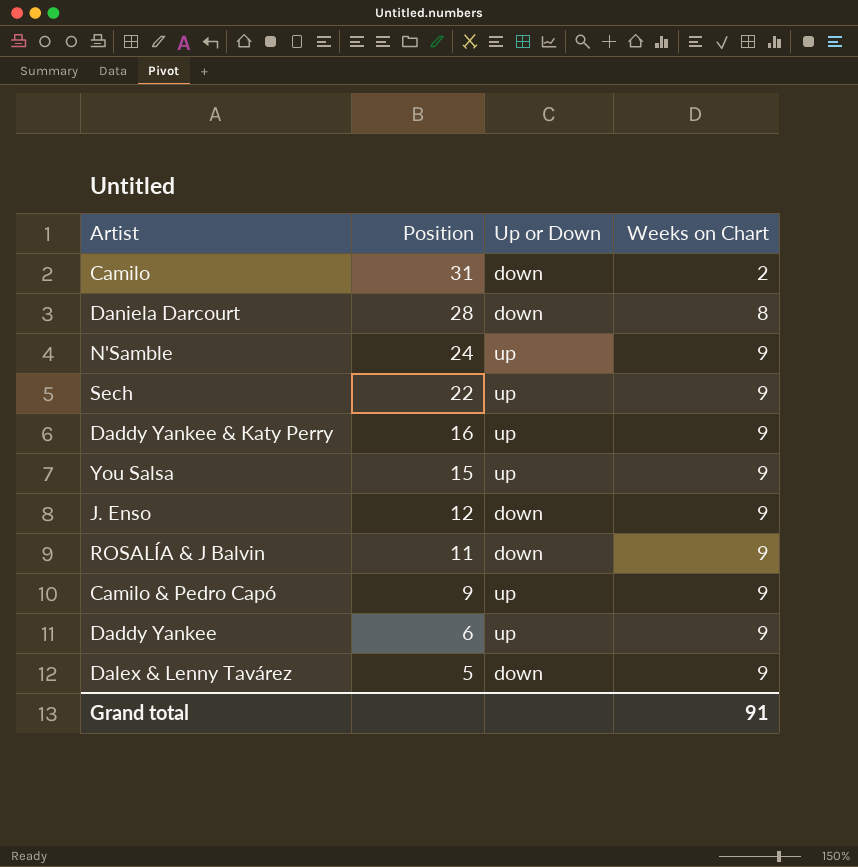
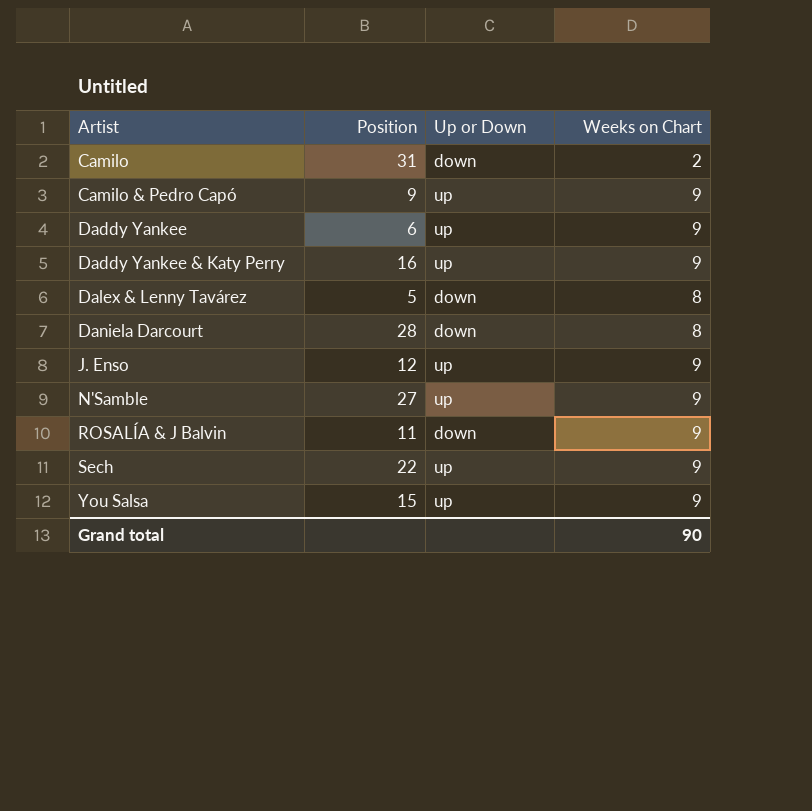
row order: Position descending -> Artist ascending
Dalex & Lenny Tavárez | Weeks on Chart: 9 -> 8
J. Enso | Up or Down: down -> up
N'Samble | Position: 24 -> 27
Grand total | Weeks on Chart: 91 -> 90

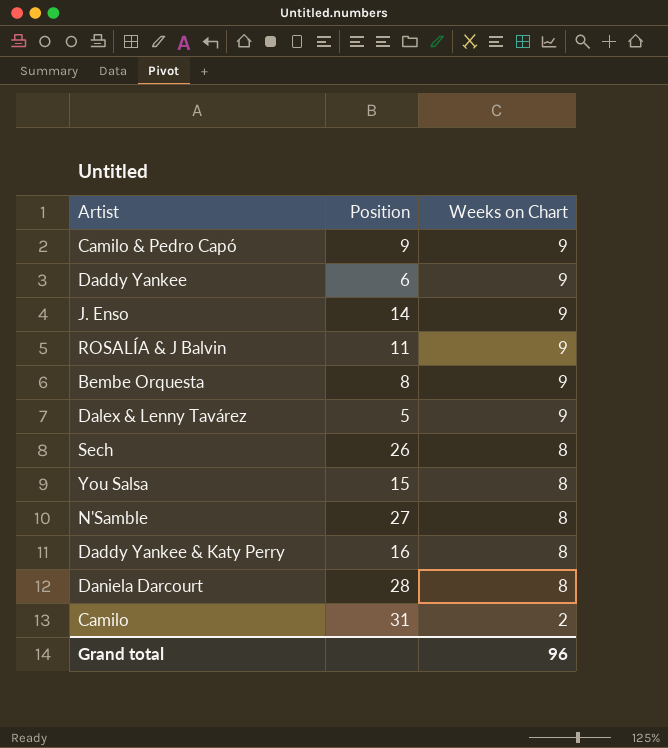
row order: Artist ascending -> Weeks on Chart descending
column Up or Down | position: 3 -> none
J. Enso | Position: 12 -> 14
row Bembe Orquesta: none -> 8 | 9
Dalex & Lenny Tavárez | Weeks on Chart: 8 -> 9
Sech | Position: 22 -> 26
Sech | Weeks on Chart: 9 -> 8
You Salsa | Weeks on Chart: 9 -> 8
N'Samble | Weeks on Chart: 9 -> 8
Daddy Yankee & Katy Perry | Weeks on Chart: 9 -> 8
Grand total | Weeks on Chart: 90 -> 96

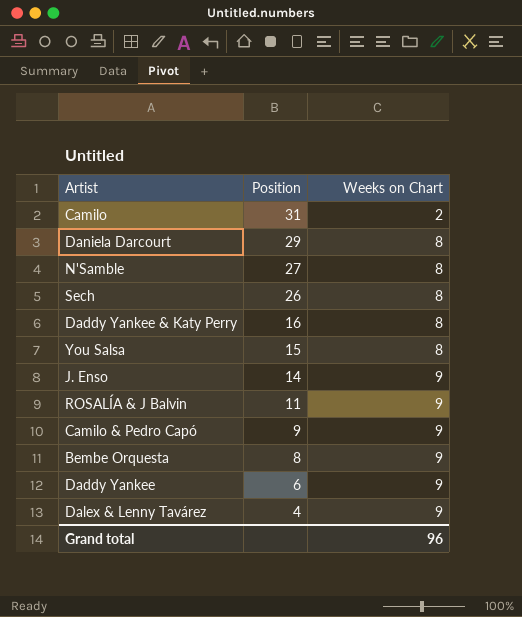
row order: Weeks on Chart descending -> Position descending
Daniela Darcourt | Position: 28 -> 29
Dalex & Lenny Tavárez | Position: 5 -> 4

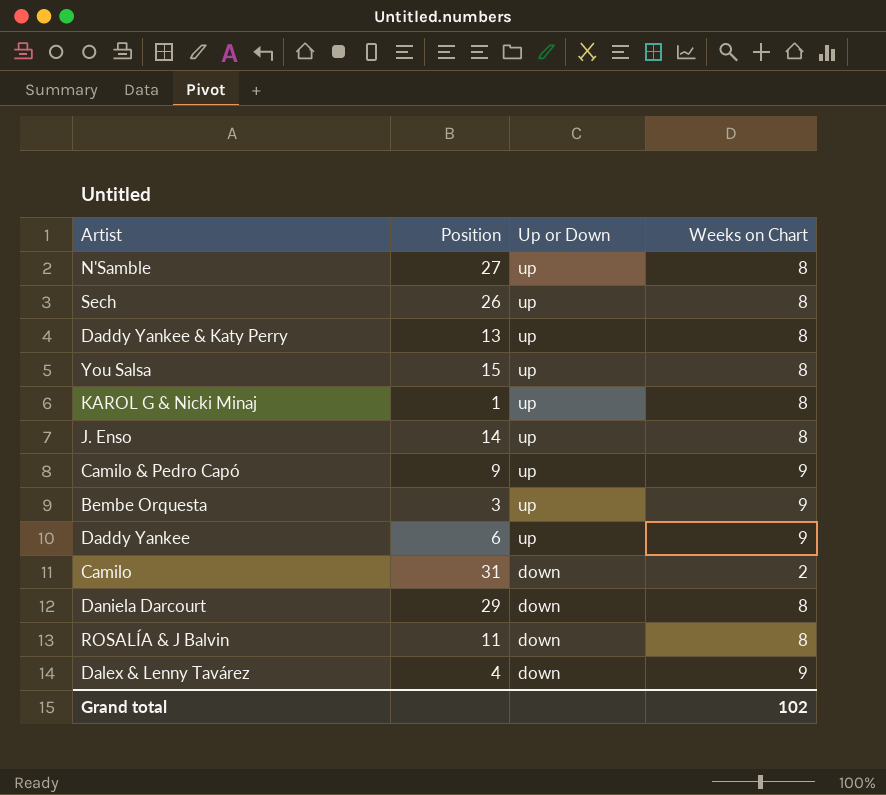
row order: Position descending -> Up or Down descending
column Up or Down | position: none -> 3
Daddy Yankee & Katy Perry | Position: 16 -> 13
row KAROL G & Nicki Minaj: none -> 1 | up | 8
J. Enso | Weeks on Chart: 9 -> 8
Bembe Orquesta | Position: 8 -> 3
ROSALÍA & J Balvin | Weeks on Chart: 9 -> 8
Grand total | Weeks on Chart: 96 -> 102

